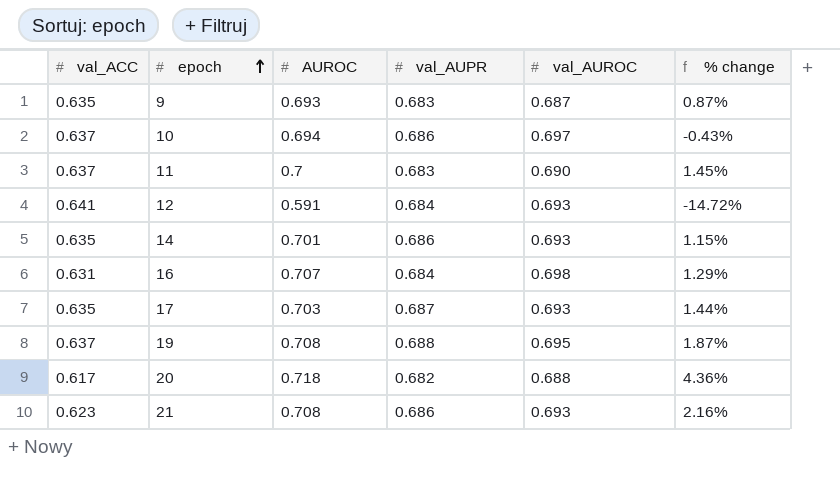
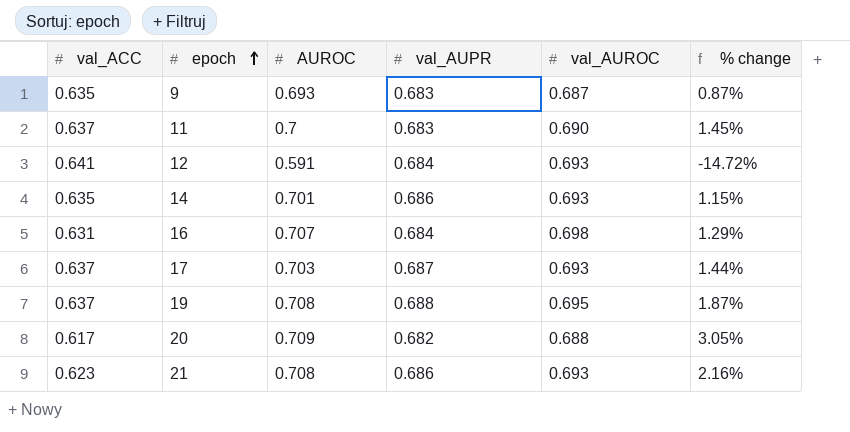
row 10: 0.637 | 0.694 | 0.686 | 0.697 | -0.43% -> none
17 | val_ACC: 0.635 -> 0.637
20 | AUROC: 0.718 -> 0.709
20 | % change: 4.36% -> 3.05%

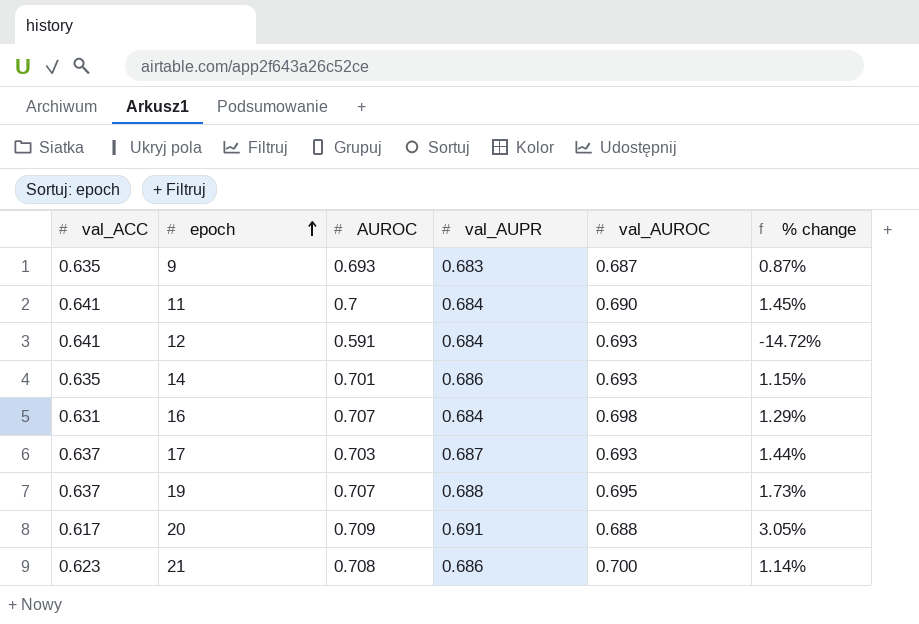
11 | val_ACC: 0.637 -> 0.641
11 | val_AUPR: 0.683 -> 0.684
19 | AUROC: 0.708 -> 0.707
19 | % change: 1.87% -> 1.73%
20 | val_AUPR: 0.682 -> 0.691
21 | val_AUROC: 0.693 -> 0.700
21 | % change: 2.16% -> 1.14%

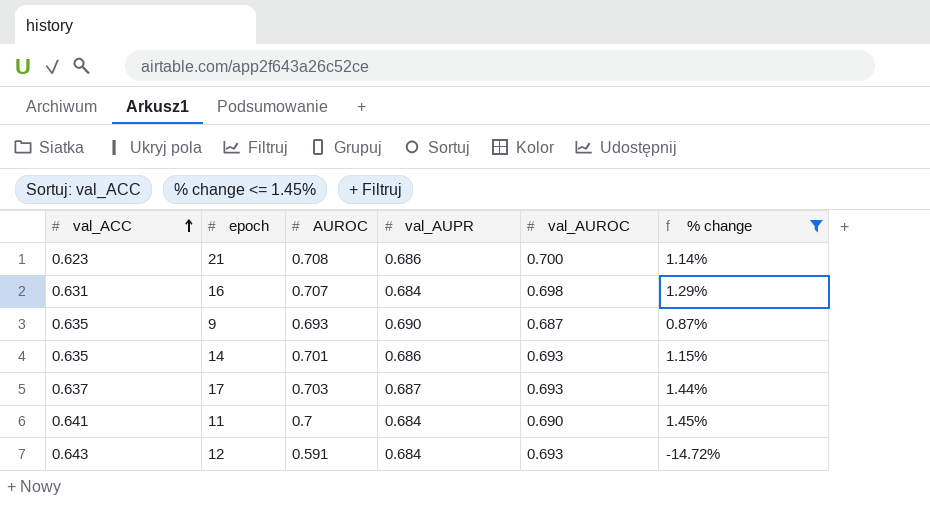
filter: none -> % change <= 1.45%
row order: epoch ascending -> val_ACC ascending
9 | val_AUPR: 0.683 -> 0.690
12 | val_ACC: 0.641 -> 0.643

